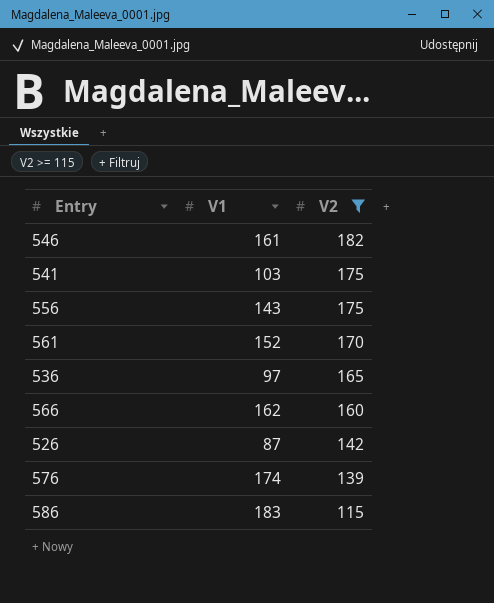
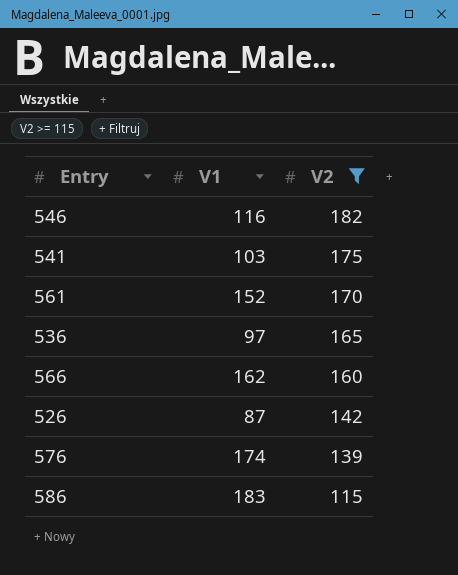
row 556: 143 | 175 -> none
546 | V1: 161 -> 116

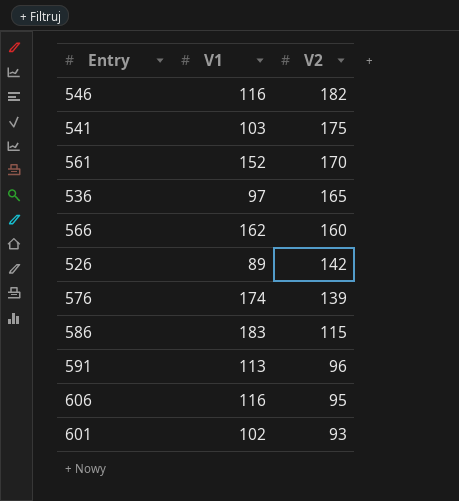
filter: V2 >= 115 -> none
526 | V1: 87 -> 89

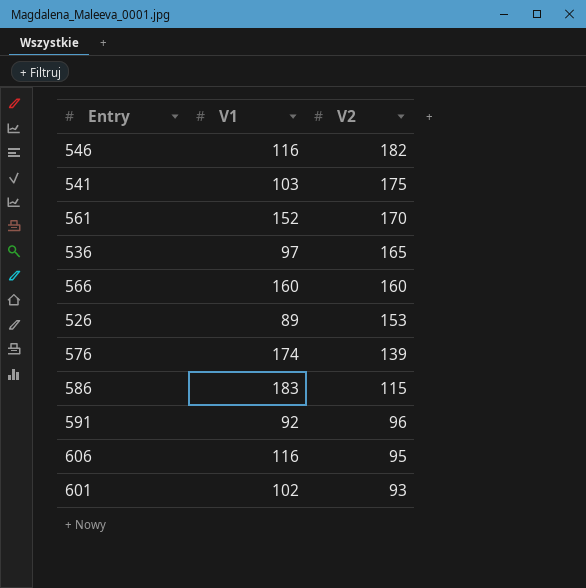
566 | V1: 162 -> 160
526 | V2: 142 -> 153
591 | V1: 113 -> 92

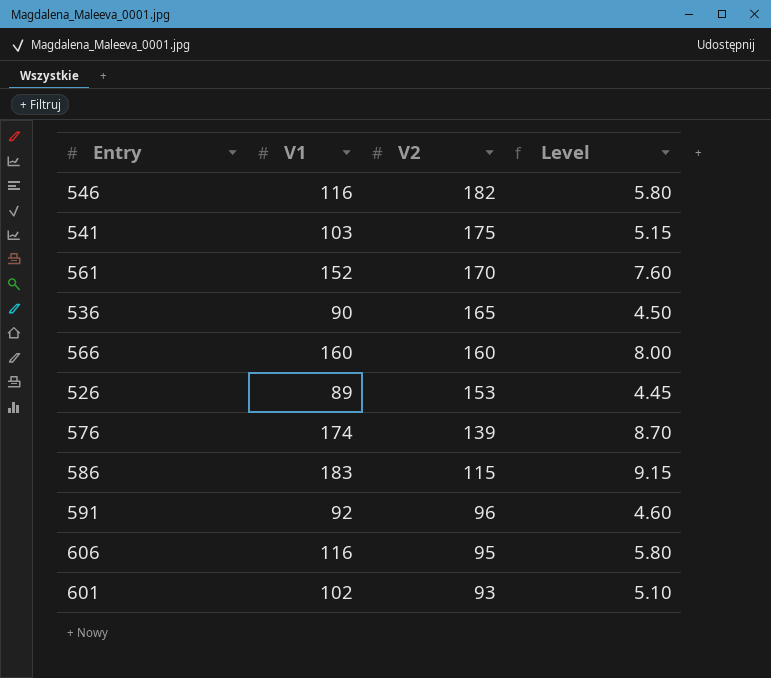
column Level | formula: none -> [V1] * 0.05
536 | V1: 97 -> 90

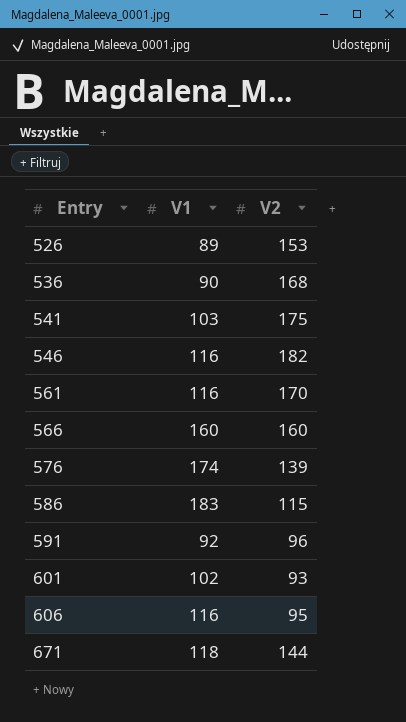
row order: V2 descending -> Entry ascending
column Level | formula: [V1] * 0.05 -> none
536 | V2: 165 -> 168
561 | V1: 152 -> 116
row 671: none -> 118 | 144

